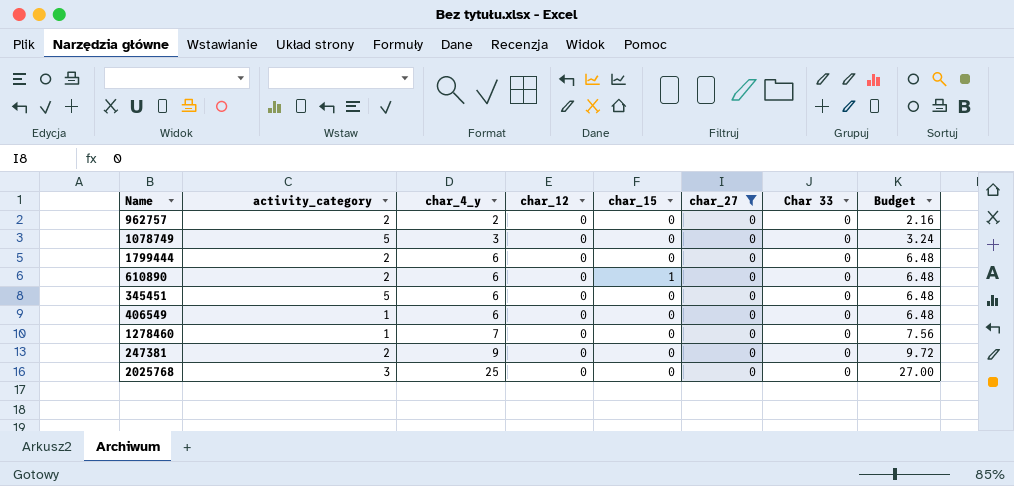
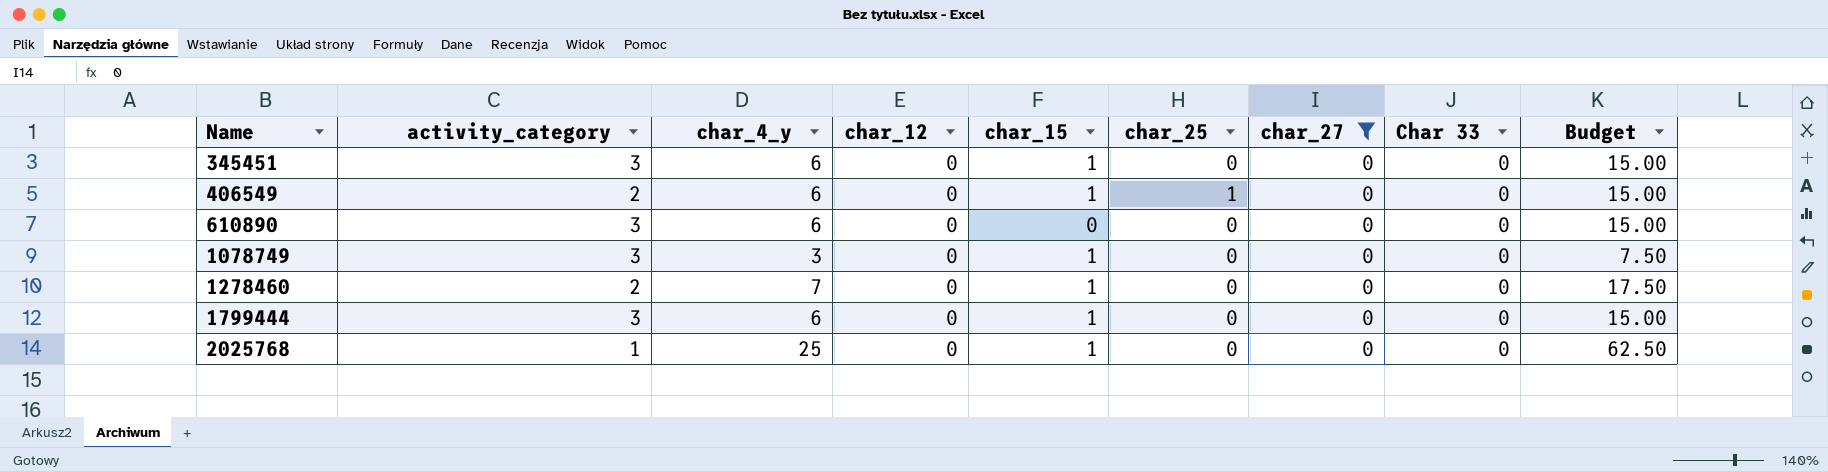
row order: char_4_y ascending -> Name ascending
column char_25 | position: none -> 6
column Budget | formula: [char_4_y] * 1.08 -> [char_4_y] * 2.5
row 962757: 2 | 2 | 0 | 0 | 0 | 0 | 2.16 -> none
row 247381: 2 | 9 | 0 | 0 | 0 | 0 | 9.72 -> none
345451 | activity_category: 5 -> 3
345451 | char_15: 0 -> 1
406549 | activity_category: 1 -> 2
406549 | char_15: 0 -> 1
610890 | activity_category: 2 -> 3
610890 | char_15: 1 -> 0
1078749 | activity_category: 5 -> 3
1078749 | char_15: 0 -> 1
1278460 | activity_category: 1 -> 2
1278460 | char_15: 0 -> 1
1799444 | activity_category: 2 -> 3
1799444 | char_15: 0 -> 1
2025768 | activity_category: 3 -> 1
2025768 | char_15: 0 -> 1

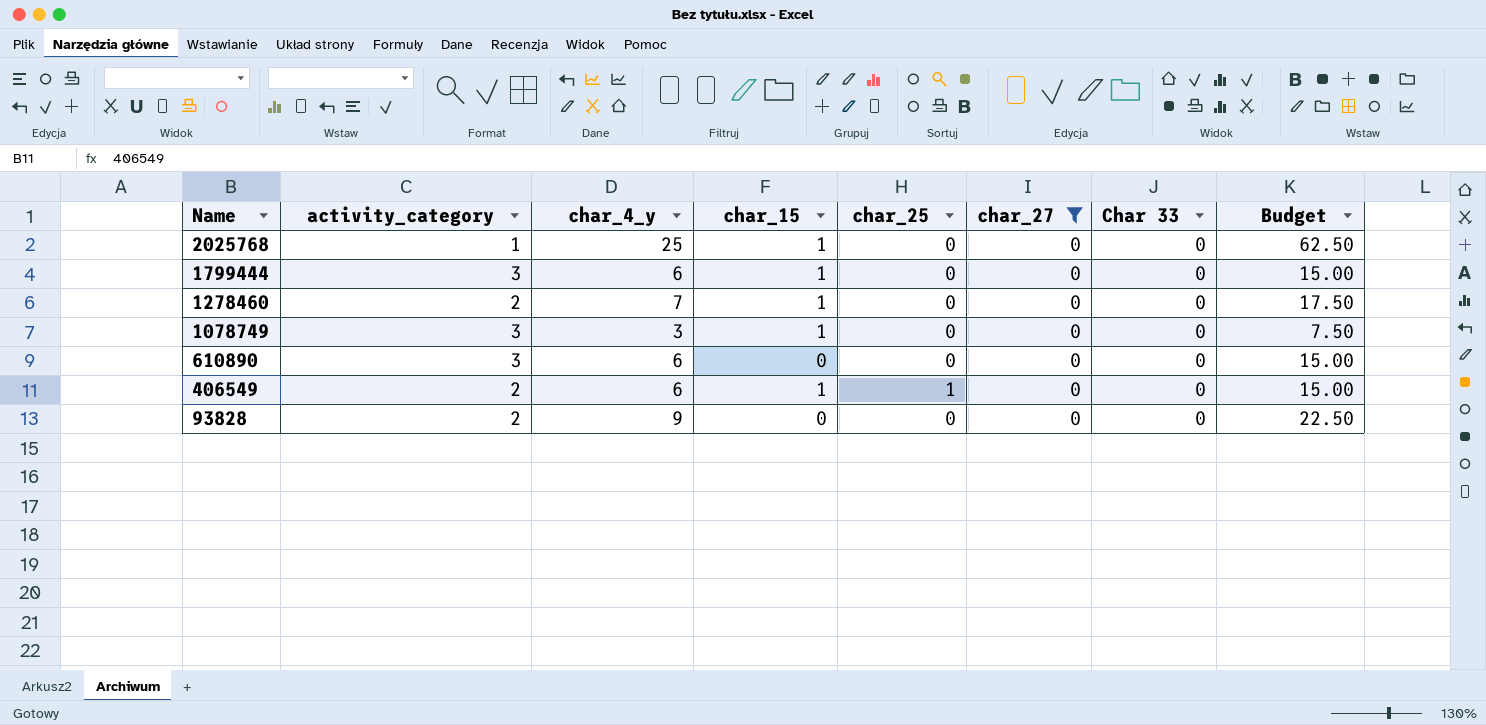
row order: Name ascending -> Name descending
column char_12 | position: 4 -> none
row 345451: 3 | 6 | 0 | 1 | 0 | 0 | 0 | 15.00 -> none
row 93828: none -> 2 | 9 | 0 | 0 | 0 | 0 | 22.50

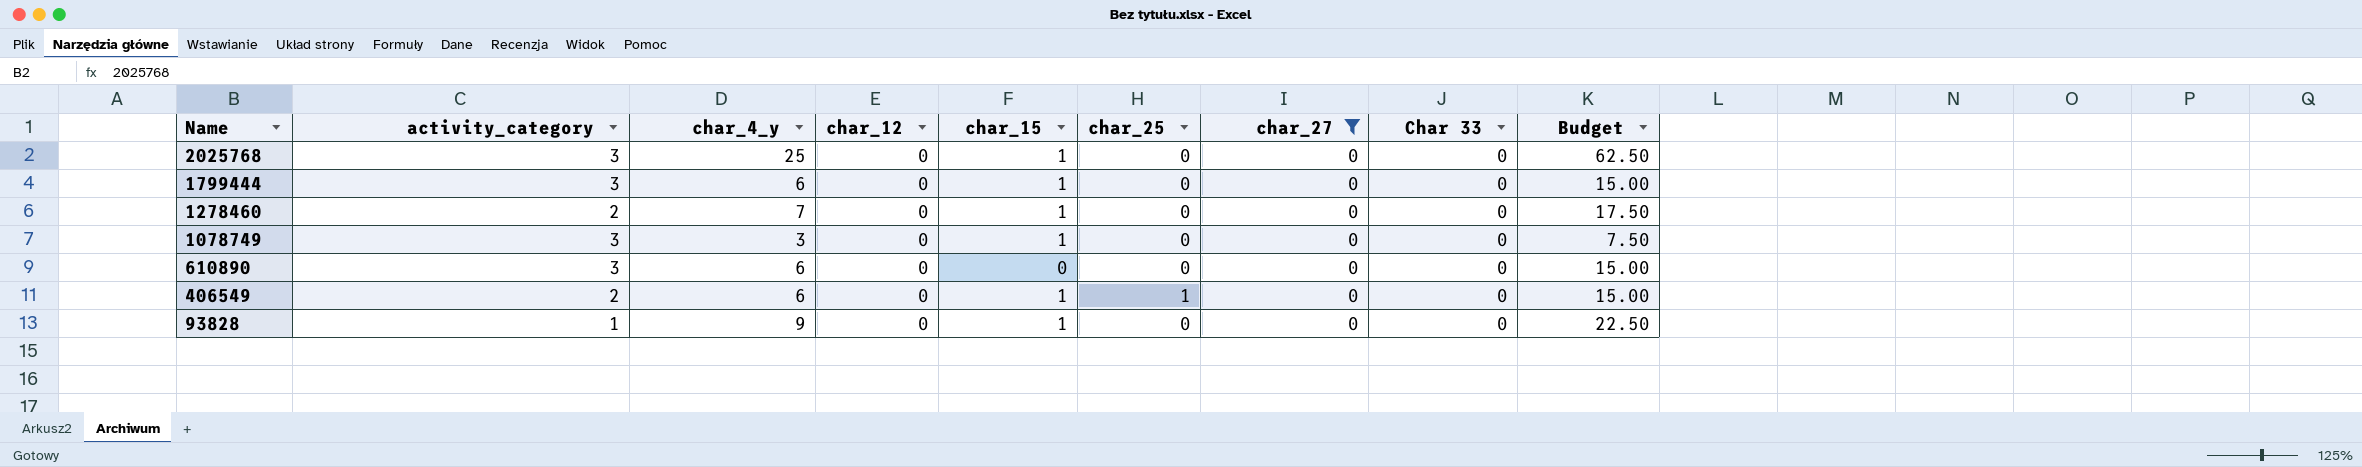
column char_12 | position: none -> 4
2025768 | activity_category: 1 -> 3
93828 | activity_category: 2 -> 1
93828 | char_15: 0 -> 1

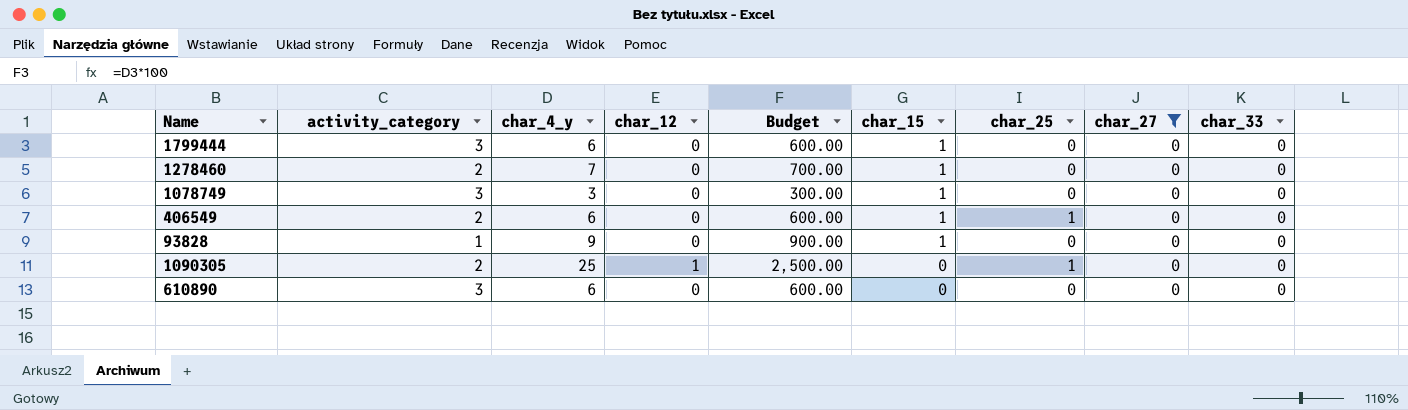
row order: Name descending -> char_15 descending
column Budget | formula: [char_4_y] * 2.5 -> [char_4_y] * 100
column Budget | position: 9 -> 5
column name: Char 33 -> char_33
row 2025768: 3 | 25 | 0 | 1 | 0 | 0 | 0 | 62.50 -> none
row 1090305: none -> 2 | 25 | 1 | 2,500.00 | 0 | 1 | 0 | 0

